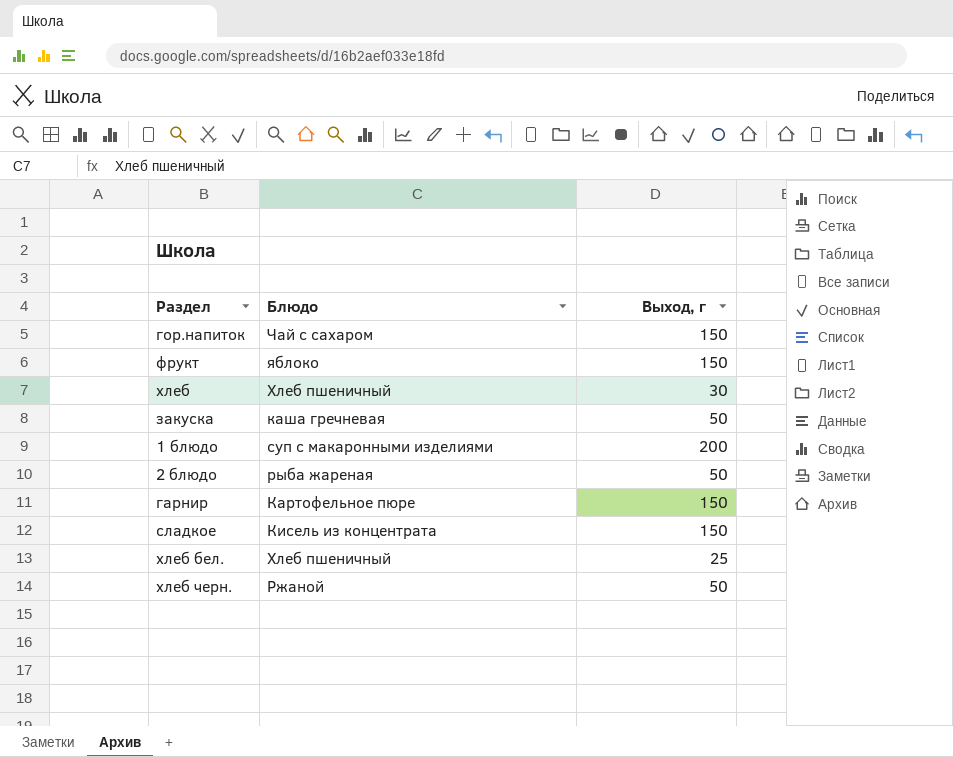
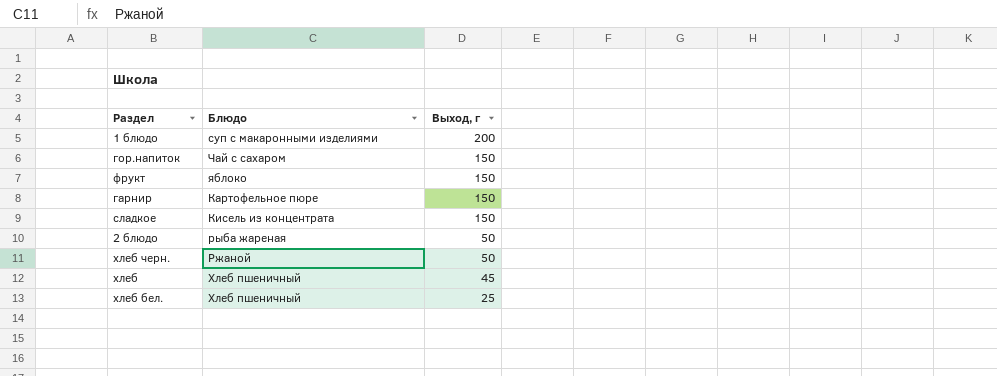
row order: none -> Выход, г descending
row закуска: каша гречневая | 50 -> none
хлеб | Выход, г: 30 -> 45

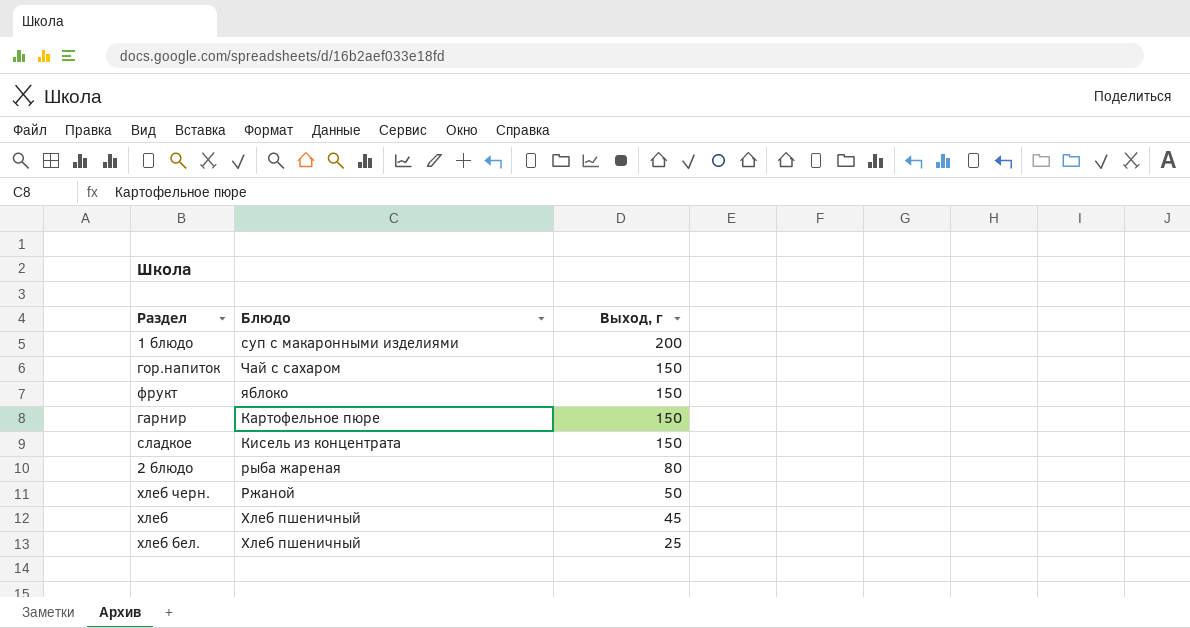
2 блюдо | Выход, г: 50 -> 80

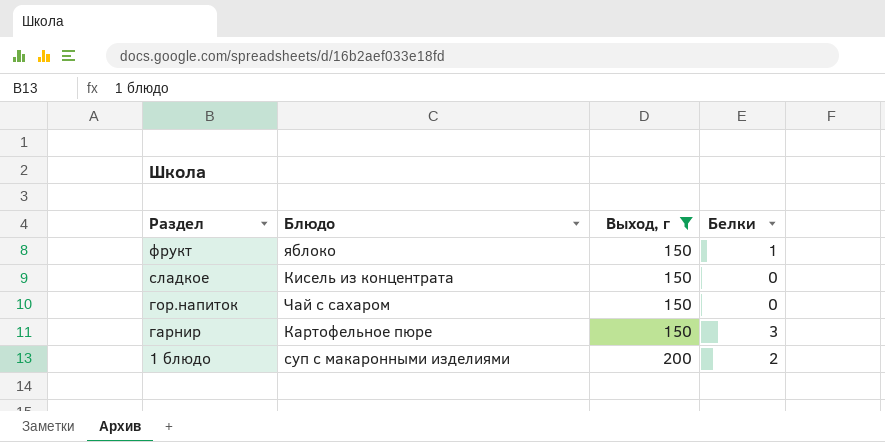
filter: none -> Выход, г >= 150
row order: Выход, г descending -> Раздел descending
column Белки | position: none -> 4

